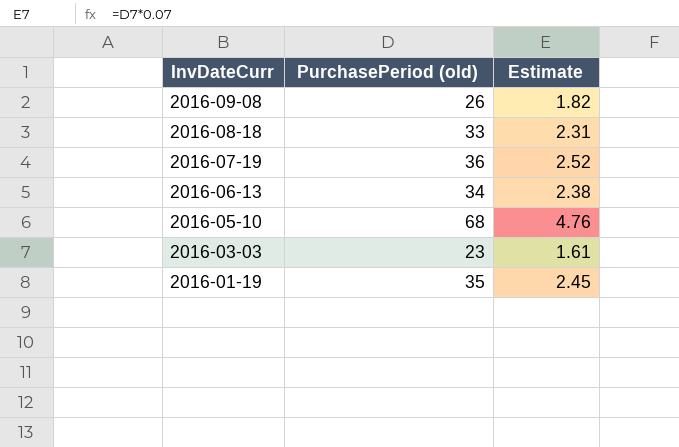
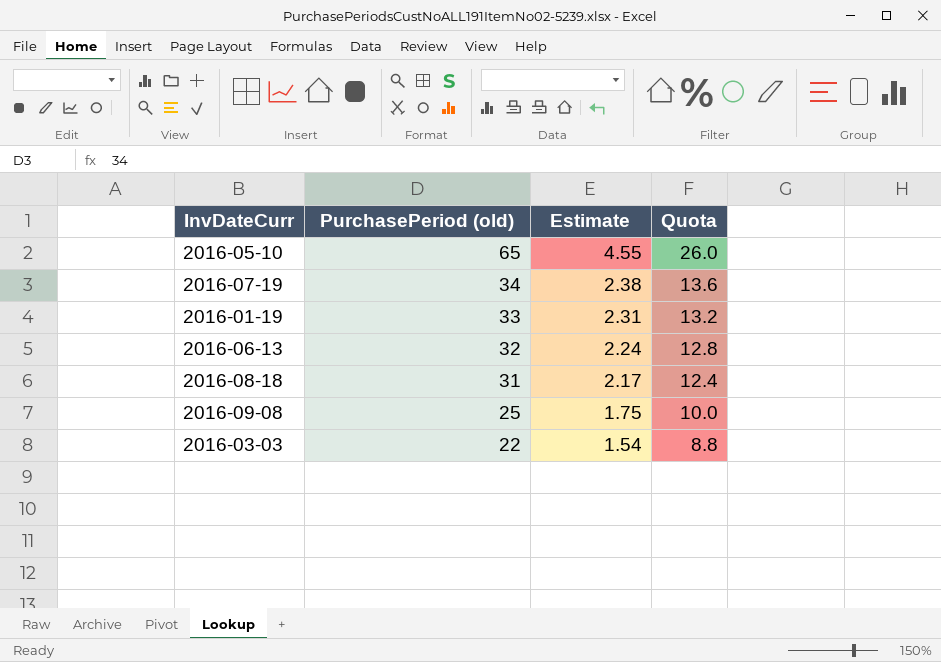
row order: InvDateCurr descending -> PurchasePeriod (old) descending
column Quota | formula: none -> [PurchasePeriod (old)] * 0.4
2016-05-10 | PurchasePeriod (old): 68 -> 65
2016-05-10 | Estimate: 4.76 -> 4.55
2016-07-19 | PurchasePeriod (old): 36 -> 34
2016-07-19 | Estimate: 2.52 -> 2.38
2016-01-19 | PurchasePeriod (old): 35 -> 33
2016-01-19 | Estimate: 2.45 -> 2.31
2016-06-13 | PurchasePeriod (old): 34 -> 32
2016-06-13 | Estimate: 2.38 -> 2.24
2016-08-18 | PurchasePeriod (old): 33 -> 31
2016-08-18 | Estimate: 2.31 -> 2.17
2016-09-08 | PurchasePeriod (old): 26 -> 25
2016-09-08 | Estimate: 1.82 -> 1.75
2016-03-03 | PurchasePeriod (old): 23 -> 22
2016-03-03 | Estimate: 1.61 -> 1.54

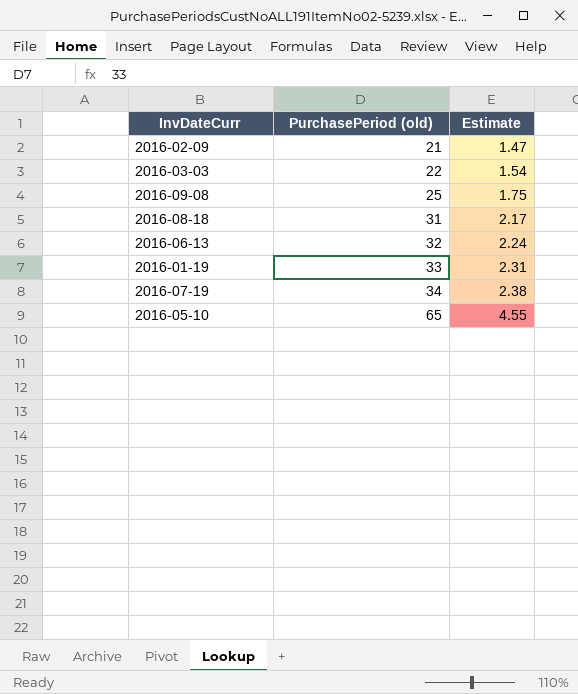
row order: PurchasePeriod (old) descending -> PurchasePeriod (old) ascending
column Quota | formula: [PurchasePeriod (old)] * 0.4 -> none
row 2016-02-09: none -> 21 | 1.47

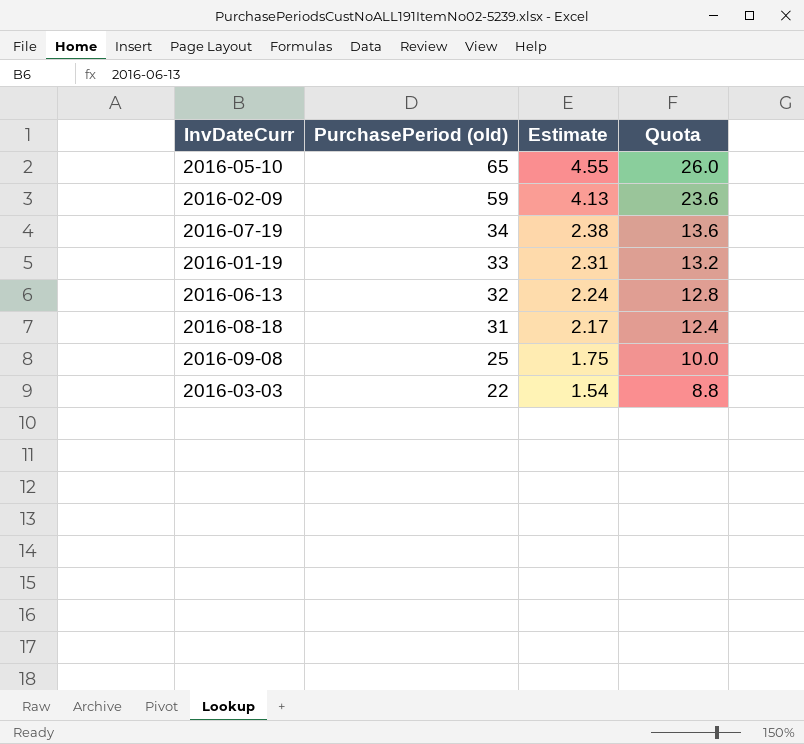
row order: PurchasePeriod (old) ascending -> PurchasePeriod (old) descending
column Quota | formula: none -> [PurchasePeriod (old)] * 0.4
2016-02-09 | PurchasePeriod (old): 21 -> 59
2016-02-09 | Estimate: 1.47 -> 4.13

